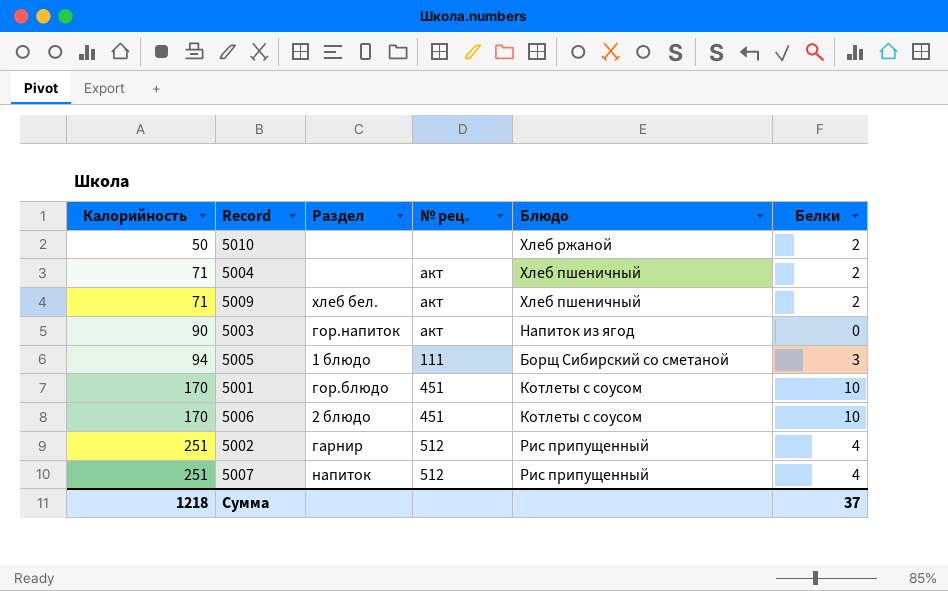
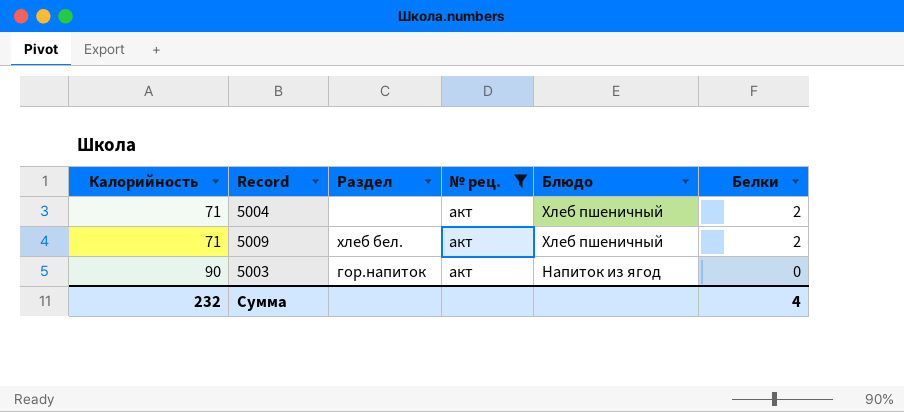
filter: none -> № рец. = акт
Сумма | Калорийность: 1218 -> 232
Сумма | Белки: 37 -> 4

